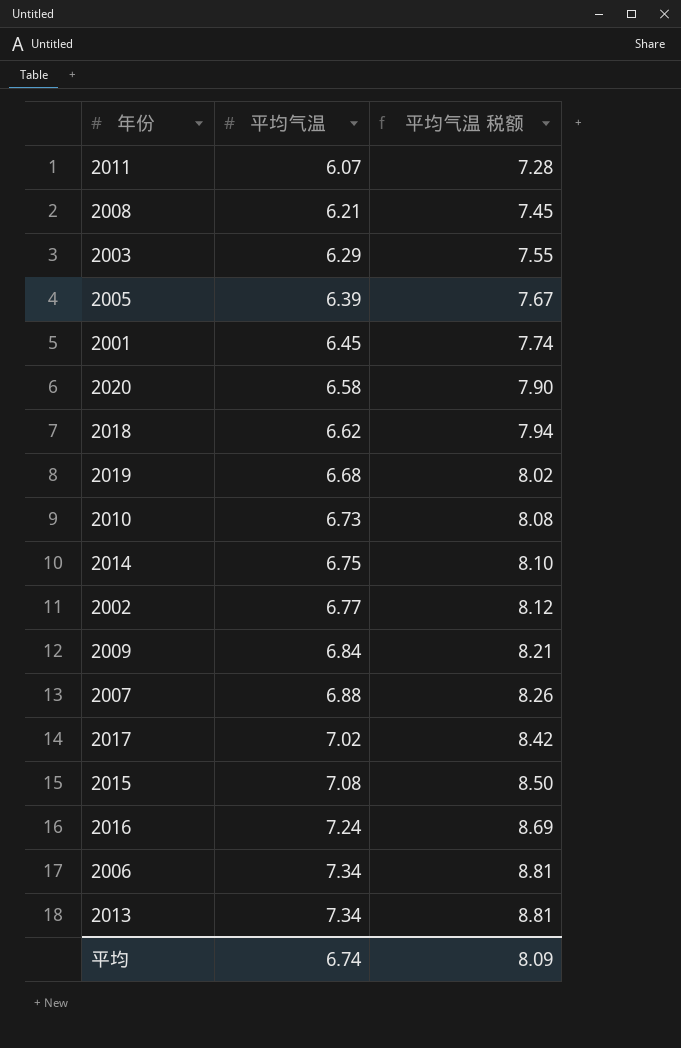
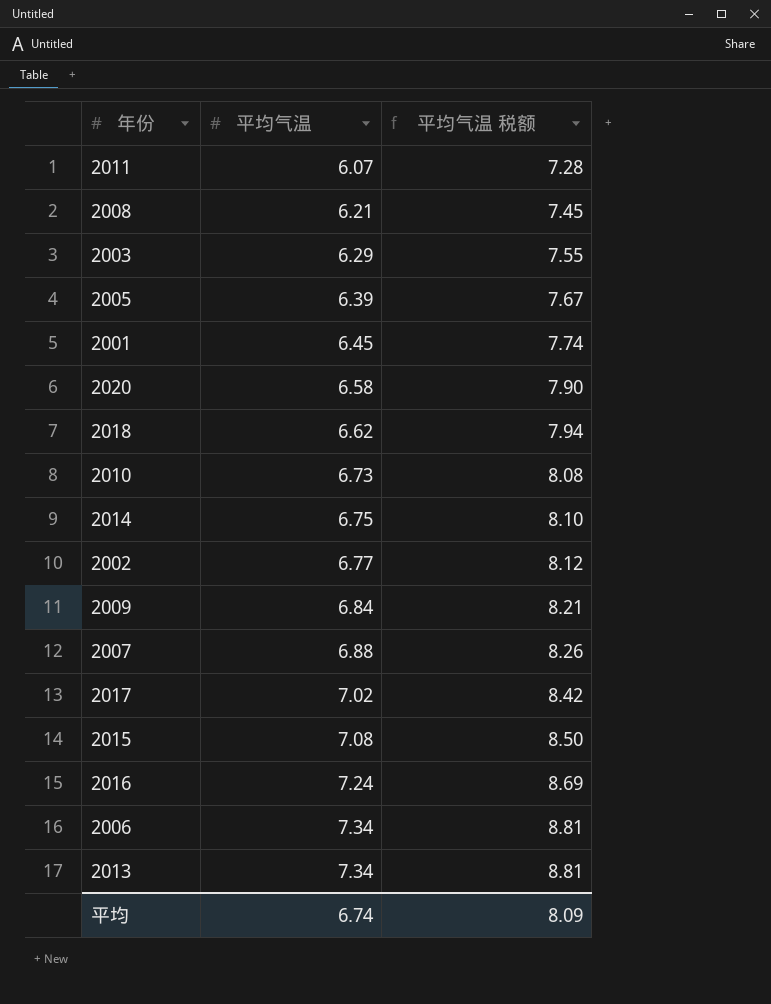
row 2019: 6.68 | 8.02 -> none

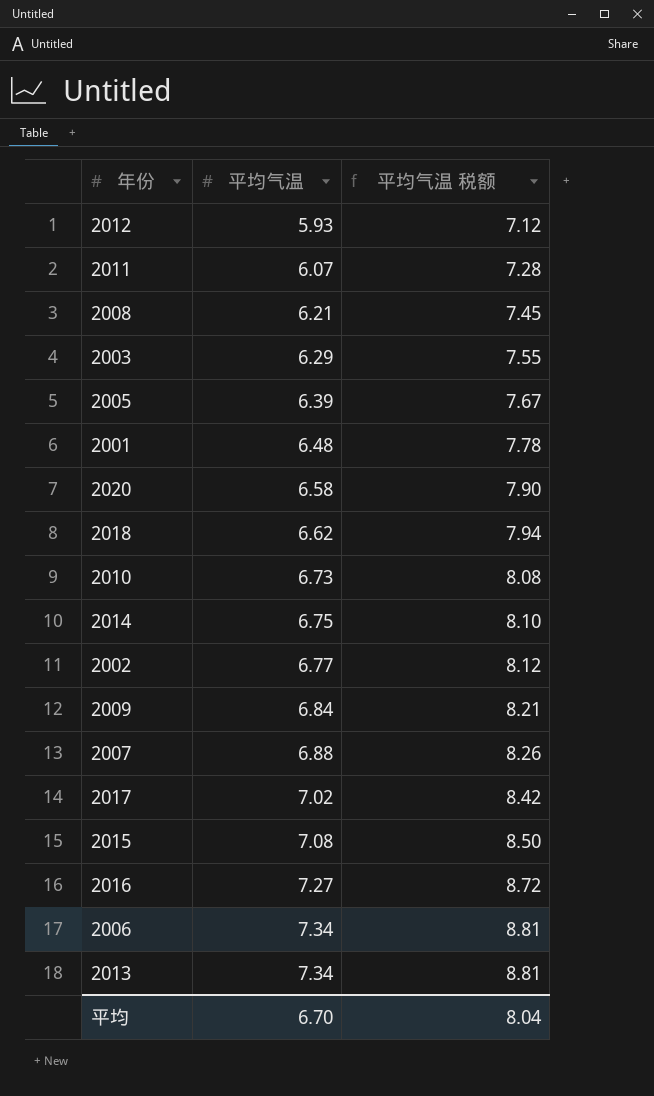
row 2012: none -> 5.93 | 7.12
2001 | 平均气温: 6.45 -> 6.48
2001 | 平均气温 税额: 7.74 -> 7.78
2016 | 平均气温: 7.24 -> 7.27
2016 | 平均气温 税额: 8.69 -> 8.72
平均 | 平均气温: 6.74 -> 6.70
平均 | 平均气温 税额: 8.09 -> 8.04

